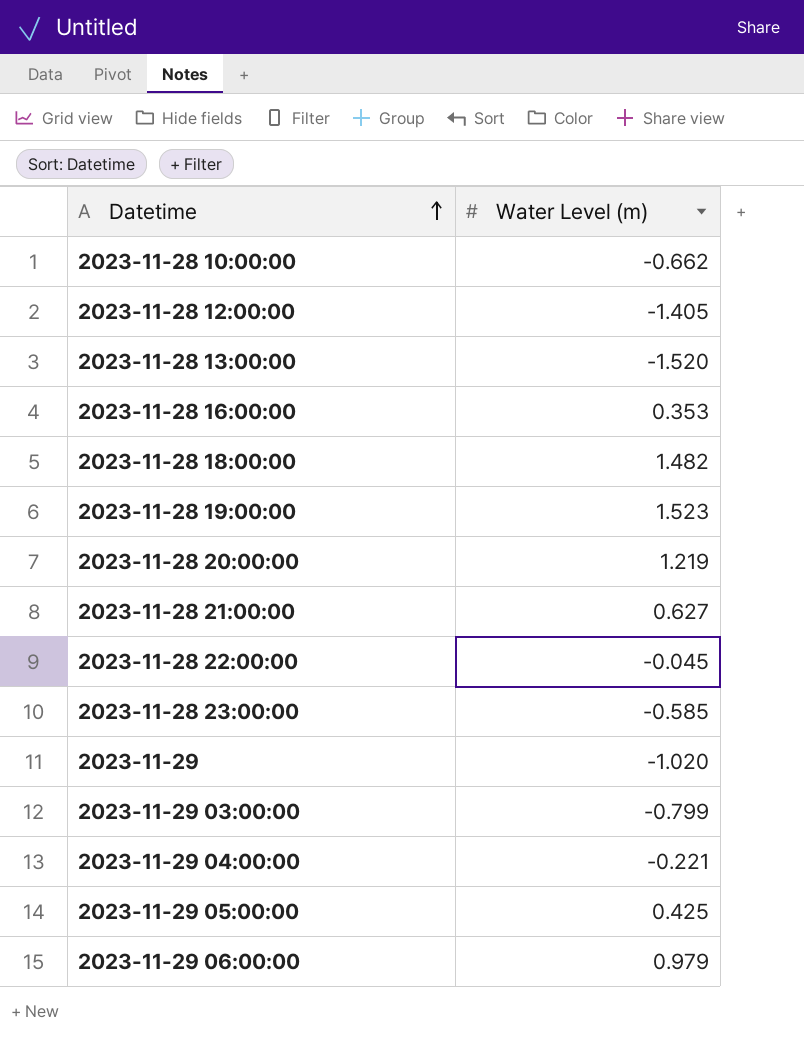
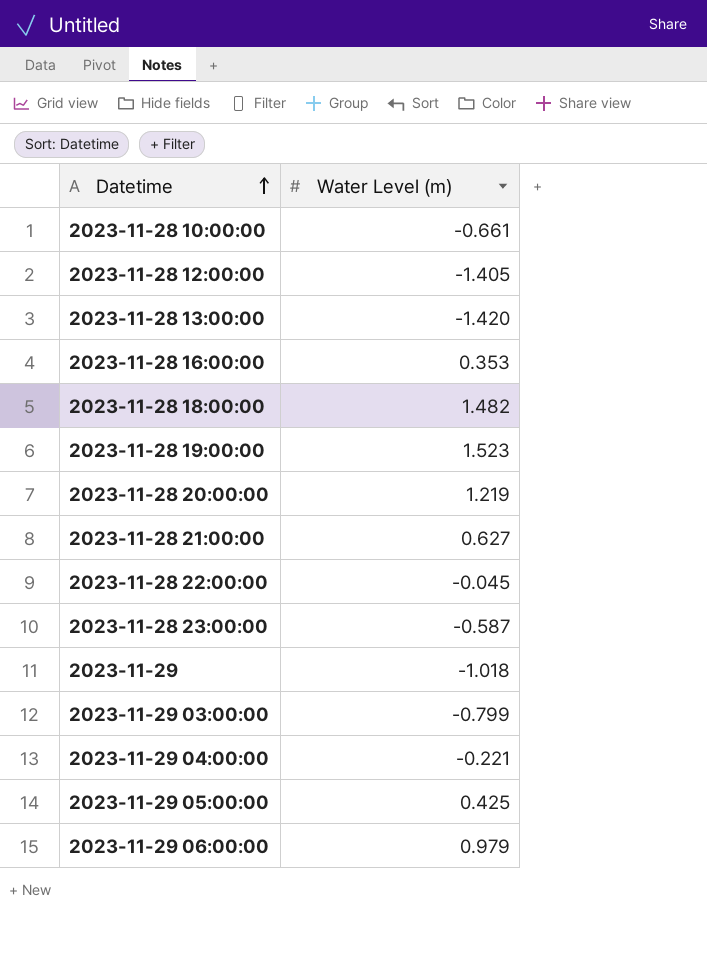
2023-11-28 10:00:00 | Water Level (m): -0.662 -> -0.661
2023-11-28 13:00:00 | Water Level (m): -1.520 -> -1.420
2023-11-28 23:00:00 | Water Level (m): -0.585 -> -0.587
2023-11-29 | Water Level (m): -1.020 -> -1.018

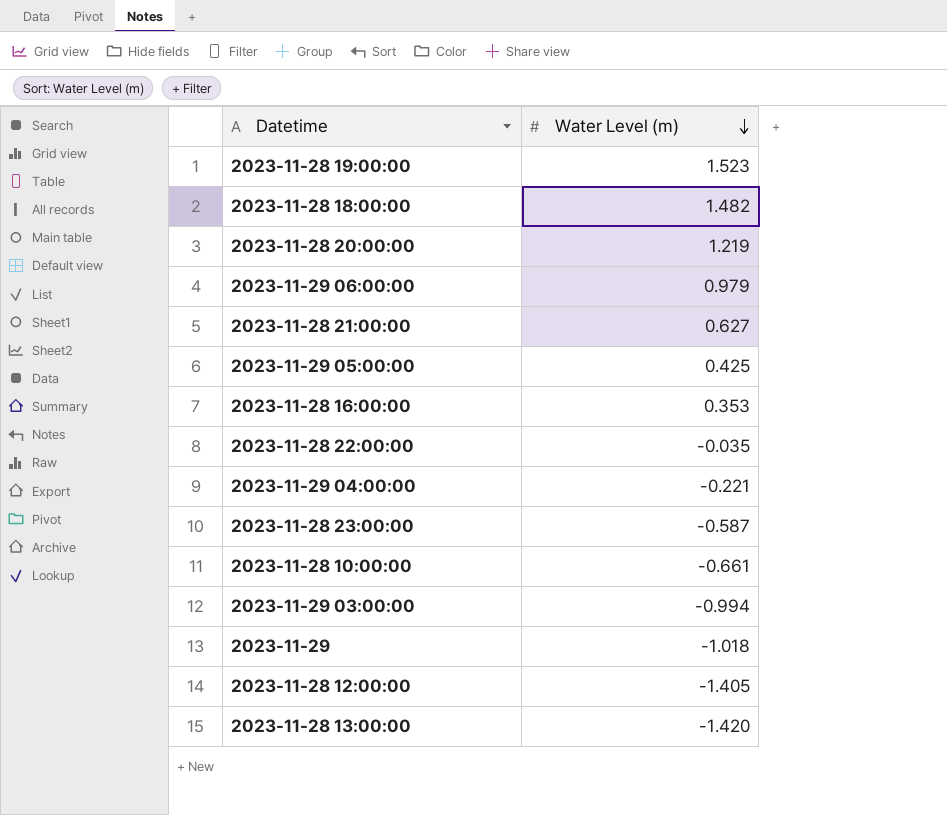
row order: Datetime ascending -> Water Level (m) descending
2023-11-28 22:00:00 | Water Level (m): -0.045 -> -0.035
2023-11-29 03:00:00 | Water Level (m): -0.799 -> -0.994

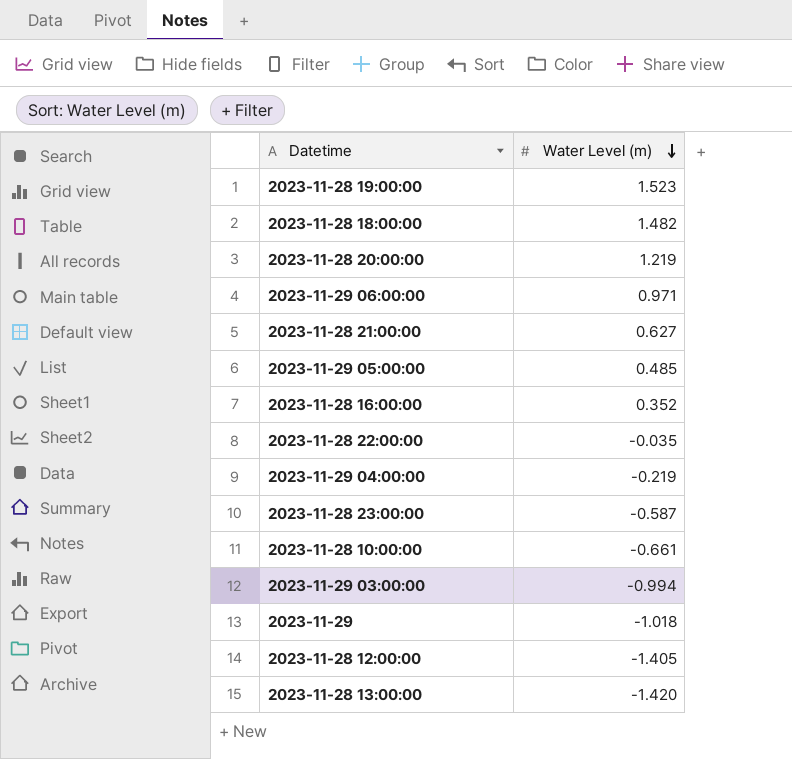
2023-11-29 06:00:00 | Water Level (m): 0.979 -> 0.971
2023-11-29 05:00:00 | Water Level (m): 0.425 -> 0.485
2023-11-28 16:00:00 | Water Level (m): 0.353 -> 0.352
2023-11-29 04:00:00 | Water Level (m): -0.221 -> -0.219

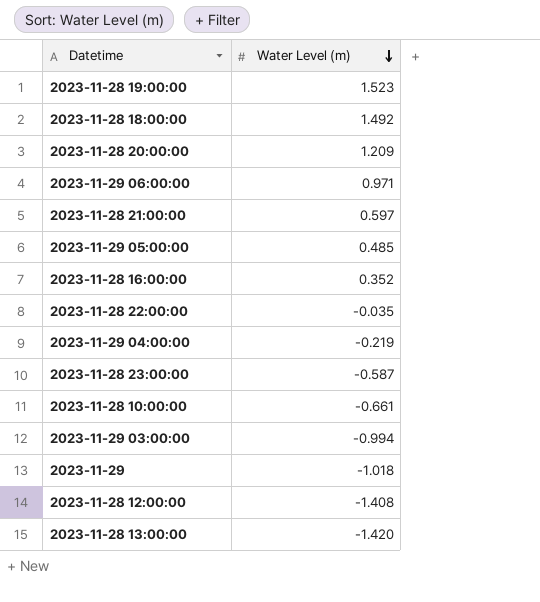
2023-11-28 18:00:00 | Water Level (m): 1.482 -> 1.492
2023-11-28 20:00:00 | Water Level (m): 1.219 -> 1.209
2023-11-28 21:00:00 | Water Level (m): 0.627 -> 0.597
2023-11-28 12:00:00 | Water Level (m): -1.405 -> -1.408

